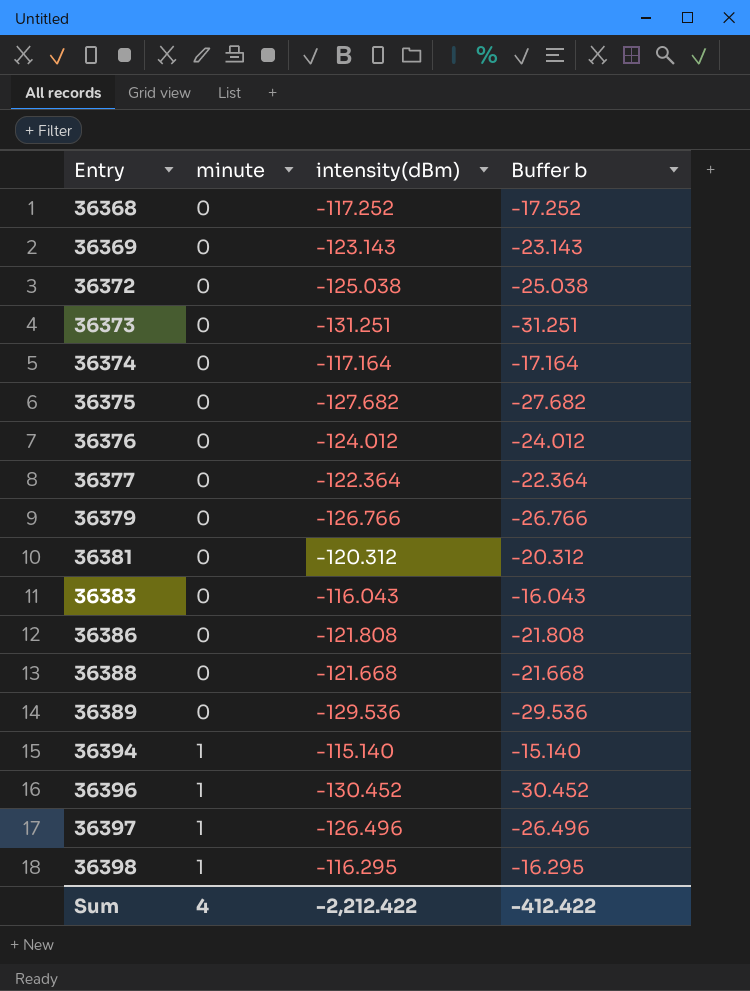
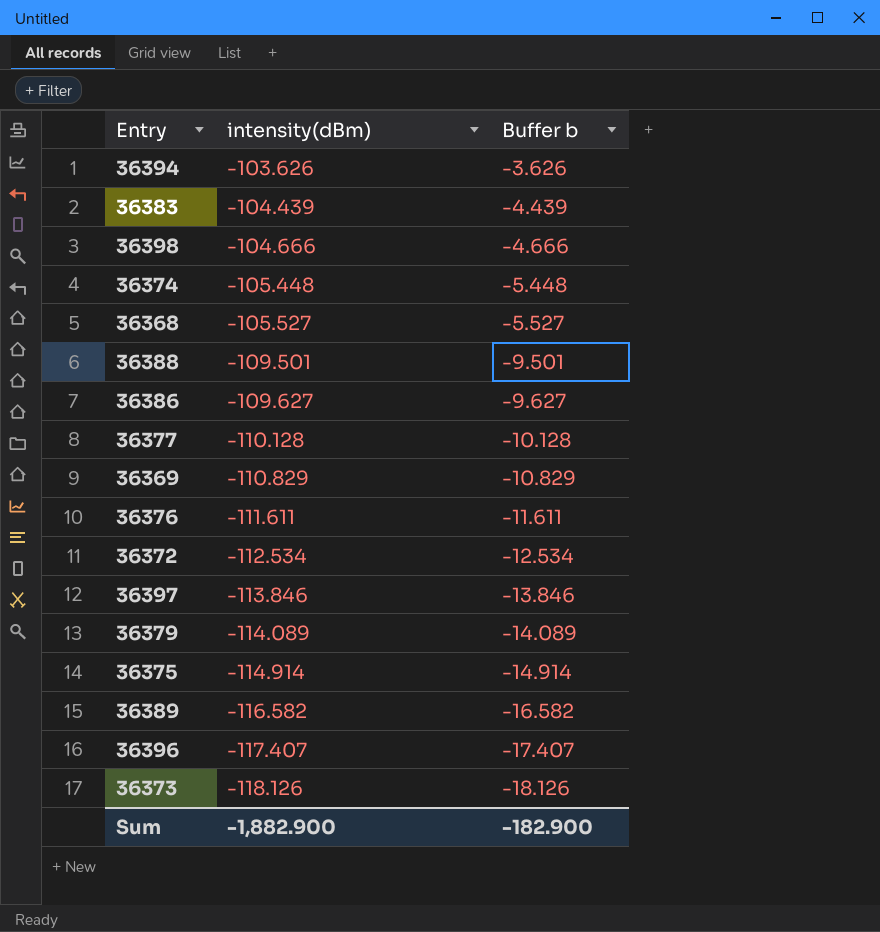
row order: Entry ascending -> intensity(dBm) descending
column minute | position: 2 -> none
row 36381: 0 | -120.312 | -20.312 -> none
36394 | intensity(dBm): -115.140 -> -103.626
36394 | Buffer b: -15.140 -> -3.626
36383 | intensity(dBm): -116.043 -> -104.439
36383 | Buffer b: -16.043 -> -4.439
36398 | intensity(dBm): -116.295 -> -104.666
36398 | Buffer b: -16.295 -> -4.666
36374 | intensity(dBm): -117.164 -> -105.448
36374 | Buffer b: -17.164 -> -5.448
36368 | intensity(dBm): -117.252 -> -105.527
36368 | Buffer b: -17.252 -> -5.527
36388 | intensity(dBm): -121.668 -> -109.501
36388 | Buffer b: -21.668 -> -9.501
36386 | intensity(dBm): -121.808 -> -109.627
36386 | Buffer b: -21.808 -> -9.627
36377 | intensity(dBm): -122.364 -> -110.128
36377 | Buffer b: -22.364 -> -10.128
36369 | intensity(dBm): -123.143 -> -110.829
36369 | Buffer b: -23.143 -> -10.829
36376 | intensity(dBm): -124.012 -> -111.611
36376 | Buffer b: -24.012 -> -11.611
36372 | intensity(dBm): -125.038 -> -112.534
36372 | Buffer b: -25.038 -> -12.534
36397 | intensity(dBm): -126.496 -> -113.846
36397 | Buffer b: -26.496 -> -13.846
36379 | intensity(dBm): -126.766 -> -114.089
36379 | Buffer b: -26.766 -> -14.089
36375 | intensity(dBm): -127.682 -> -114.914
36375 | Buffer b: -27.682 -> -14.914
36389 | intensity(dBm): -129.536 -> -116.582
36389 | Buffer b: -29.536 -> -16.582
36396 | intensity(dBm): -130.452 -> -117.407
36396 | Buffer b: -30.452 -> -17.407
36373 | intensity(dBm): -131.251 -> -118.126
36373 | Buffer b: -31.251 -> -18.126
Sum | intensity(dBm): -2,212.422 -> -1,882.900
Sum | Buffer b: -412.422 -> -182.900

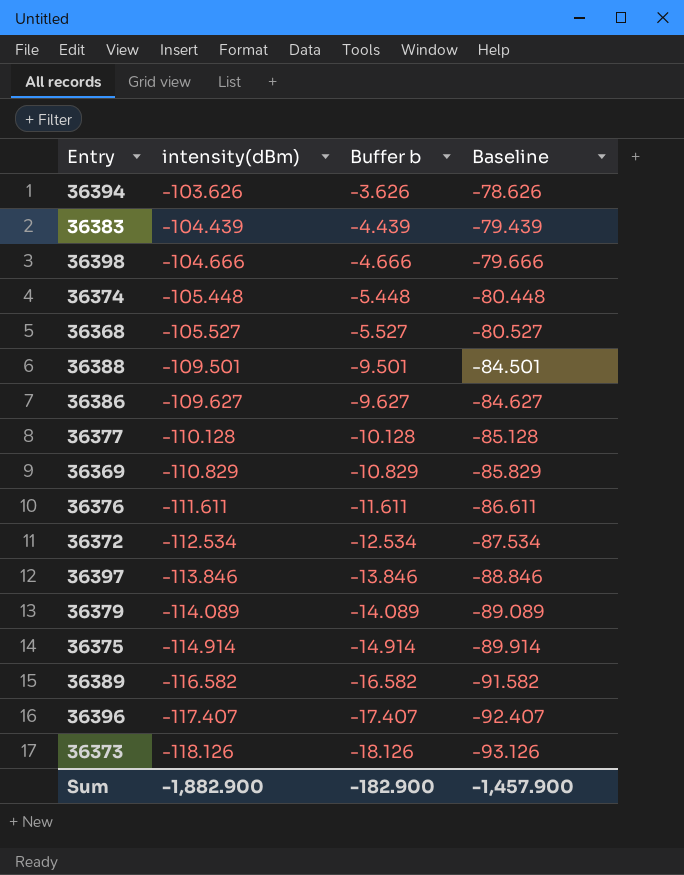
column Baseline | formula: none -> [intensity(dBm)] + 25

